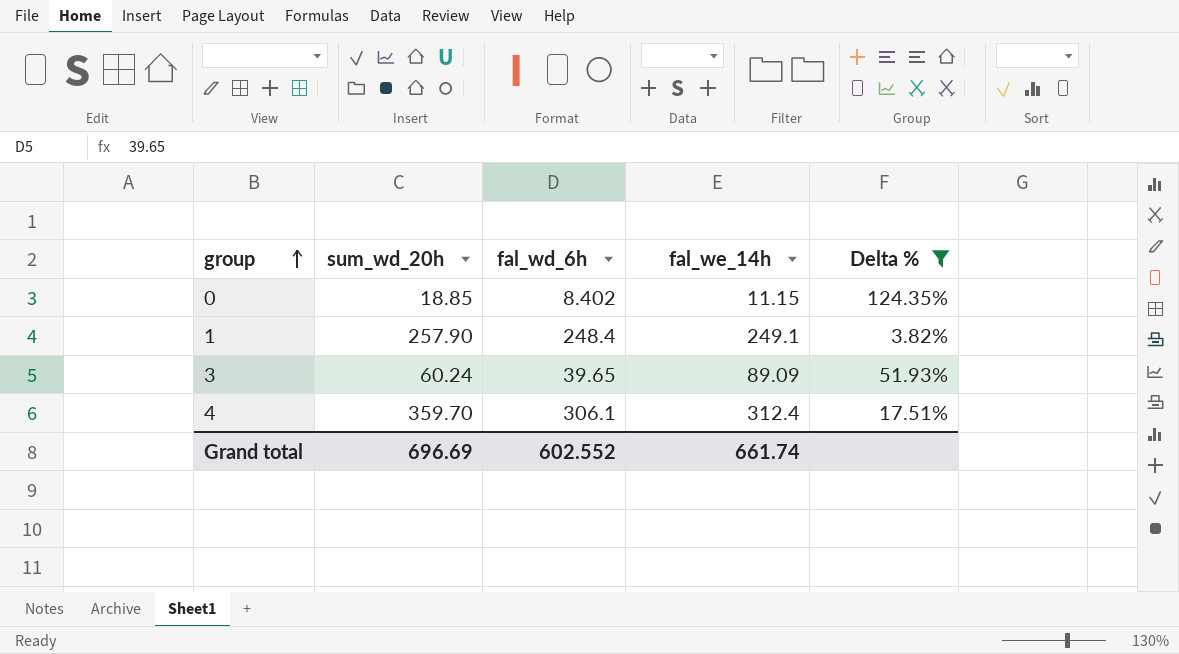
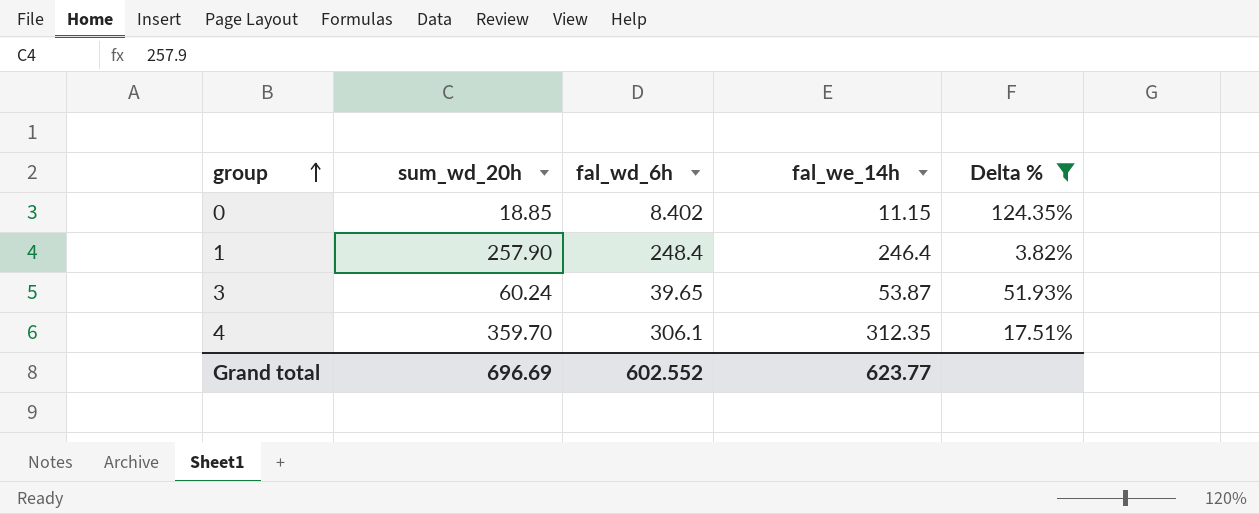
1 | fal_we_14h: 249.1 -> 246.4
3 | fal_we_14h: 89.09 -> 53.87
4 | fal_we_14h: 312.4 -> 312.35
Grand total | fal_we_14h: 661.74 -> 623.77

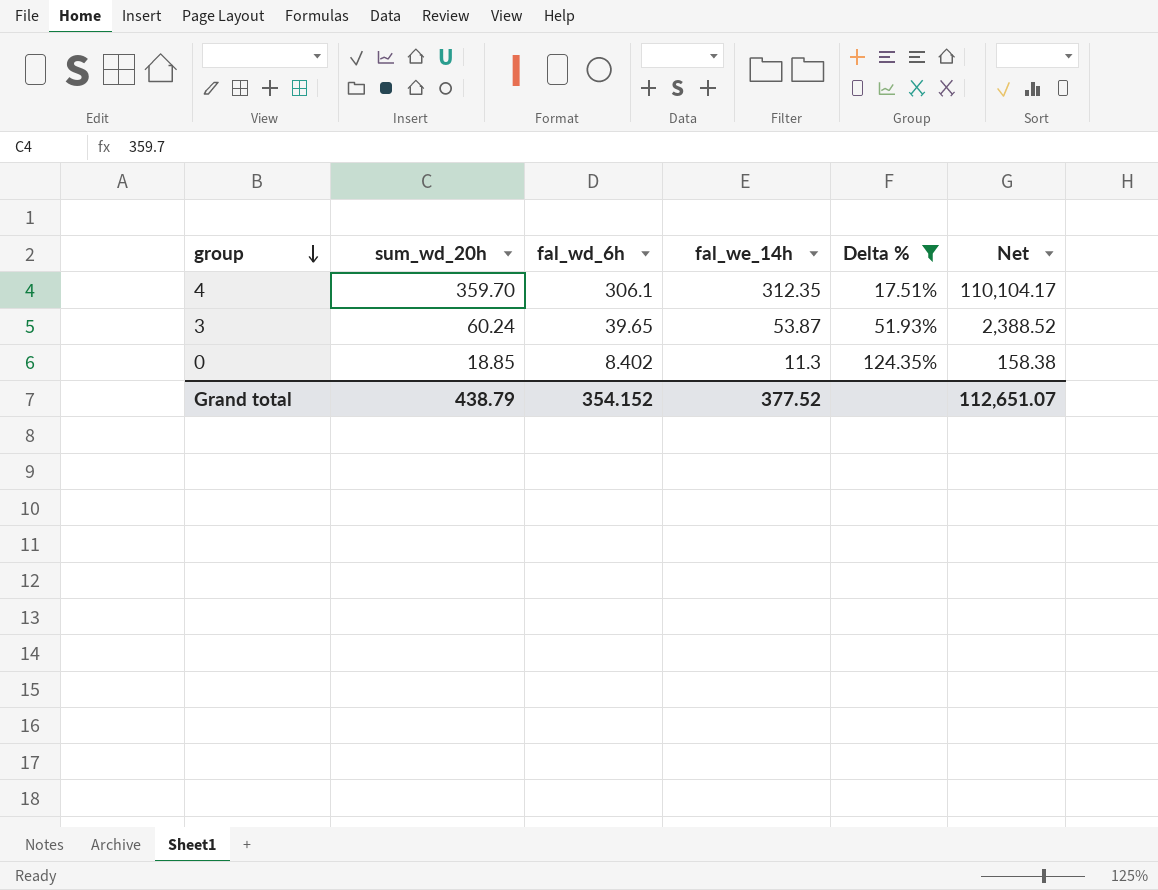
row order: group ascending -> group descending
column Net | formula: none -> [sum_wd_20h] * [fal_wd_6h]
row 1: 257.90 | 248.4 | 246.4 | 3.82% -> none
0 | fal_we_14h: 11.15 -> 11.3
Grand total | sum_wd_20h: 696.69 -> 438.79
Grand total | fal_wd_6h: 602.552 -> 354.152
Grand total | fal_we_14h: 623.77 -> 377.52

